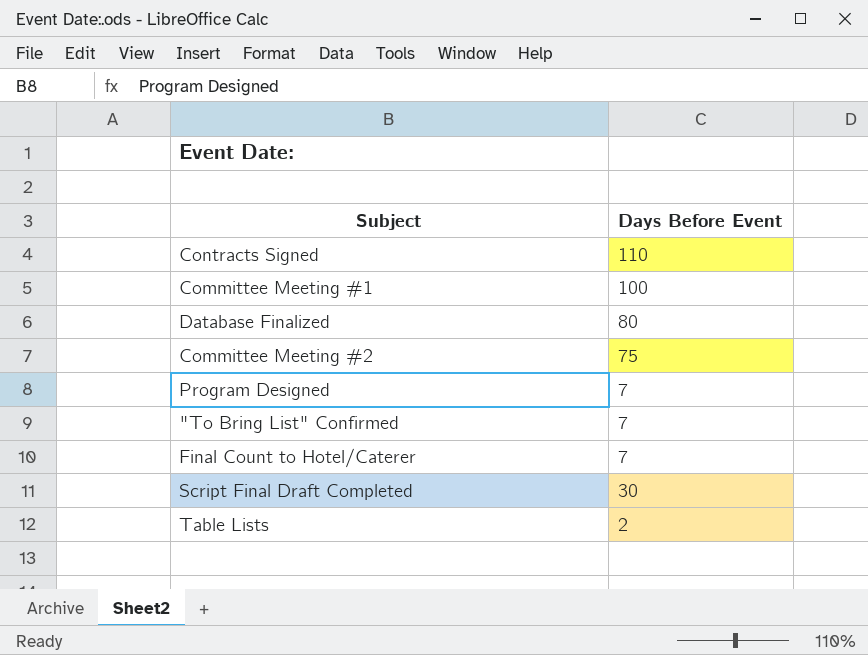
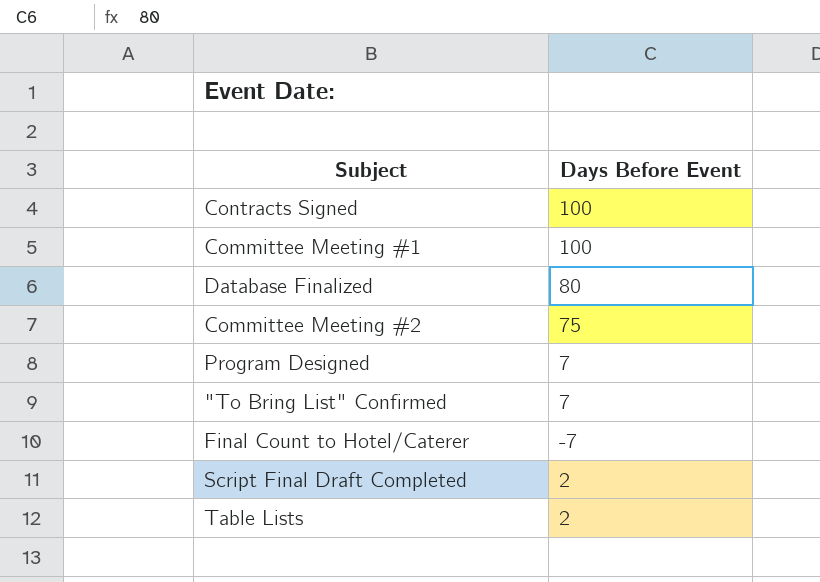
Contracts Signed | Days Before Event: 110 -> 100
Final Count to Hotel/Caterer | Days Before Event: 7 -> -7
Script Final Draft Completed | Days Before Event: 30 -> 2

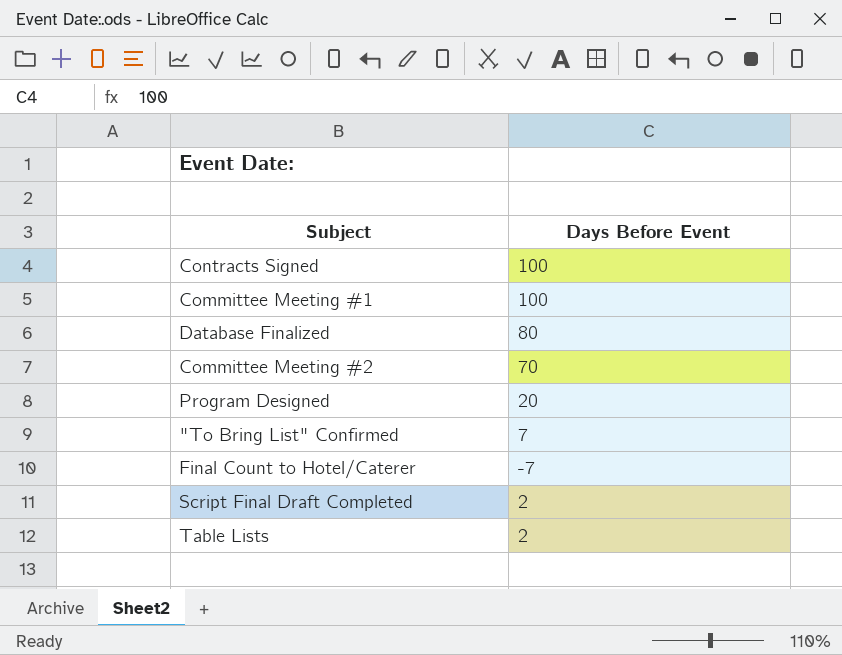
Committee Meeting #2 | Days Before Event: 75 -> 70
Program Designed | Days Before Event: 7 -> 20

